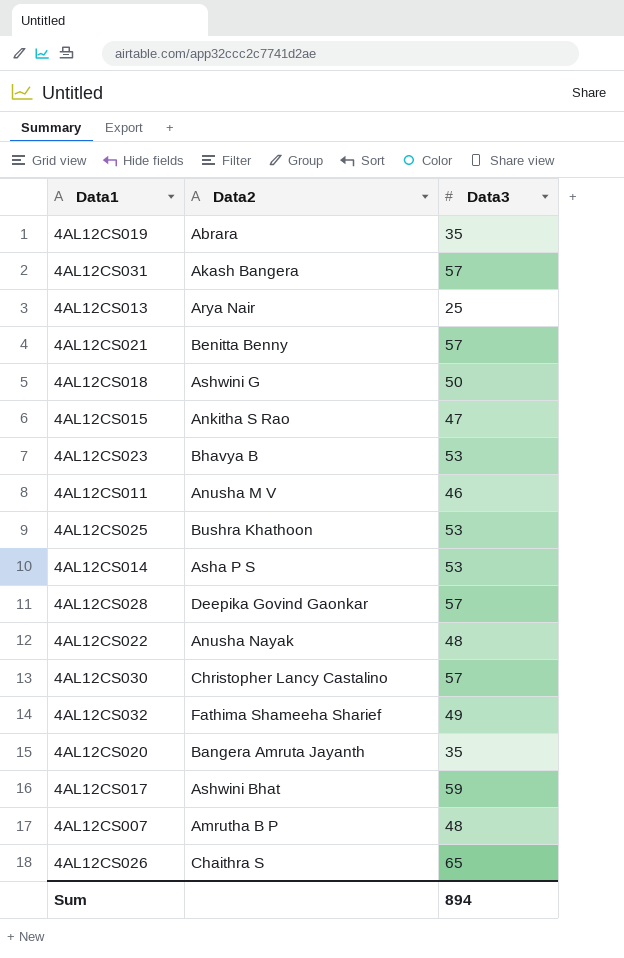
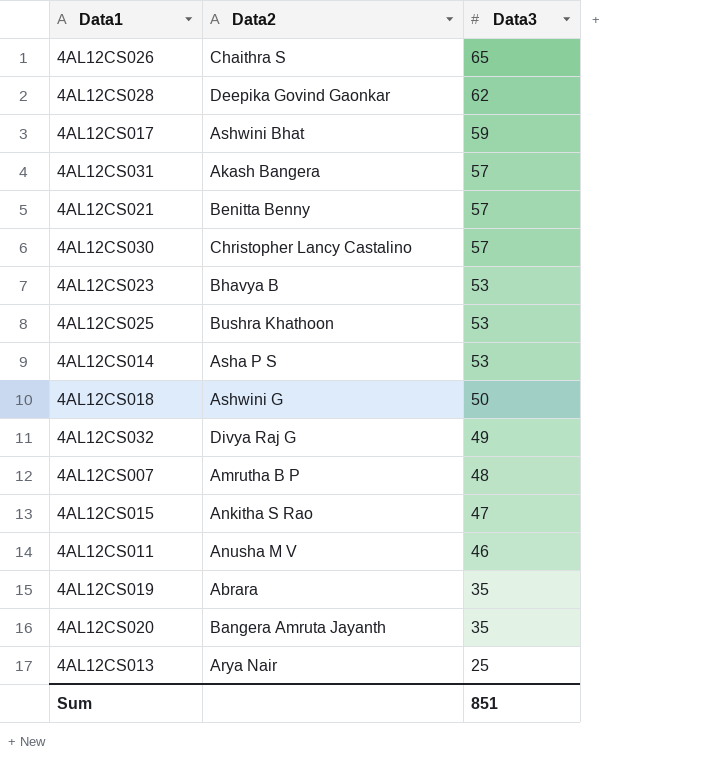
row order: none -> Data3 descending
row 4AL12CS022: Anusha Nayak | 48 -> none
4AL12CS028 | Data3: 57 -> 62
4AL12CS032 | Data2: Fathima Shameeha Sharief -> Divya Raj G
Sum | Data3: 894 -> 851

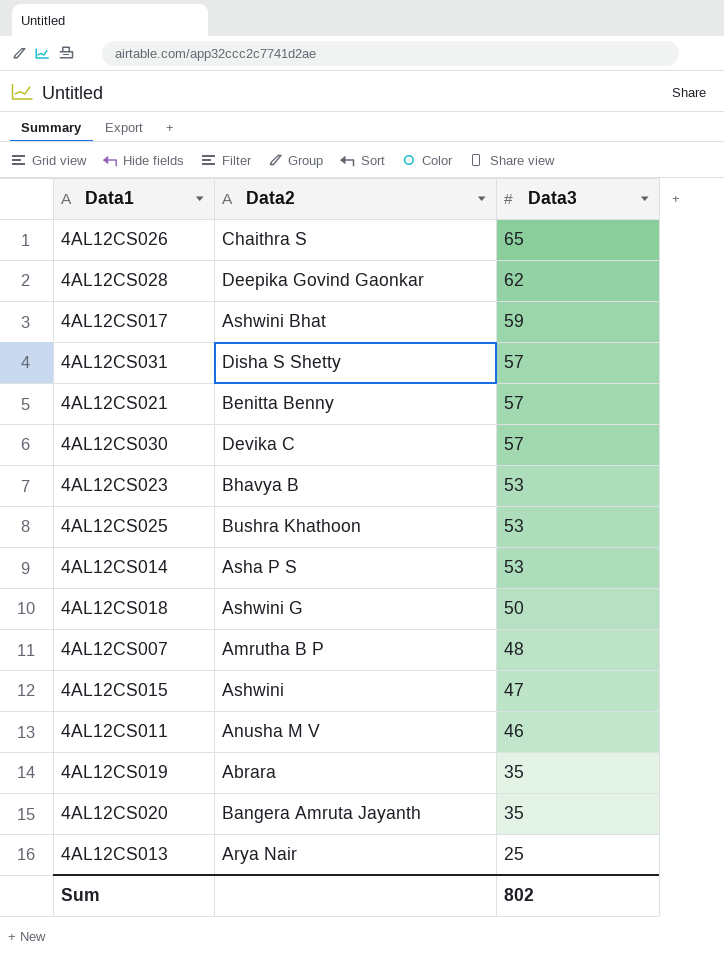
row 4AL12CS032: Divya Raj G | 49 -> none
4AL12CS031 | Data2: Akash Bangera -> Disha S Shetty
4AL12CS030 | Data2: Christopher Lancy Castalino -> Devika C
4AL12CS015 | Data2: Ankitha S Rao -> Ashwini
Sum | Data3: 851 -> 802

